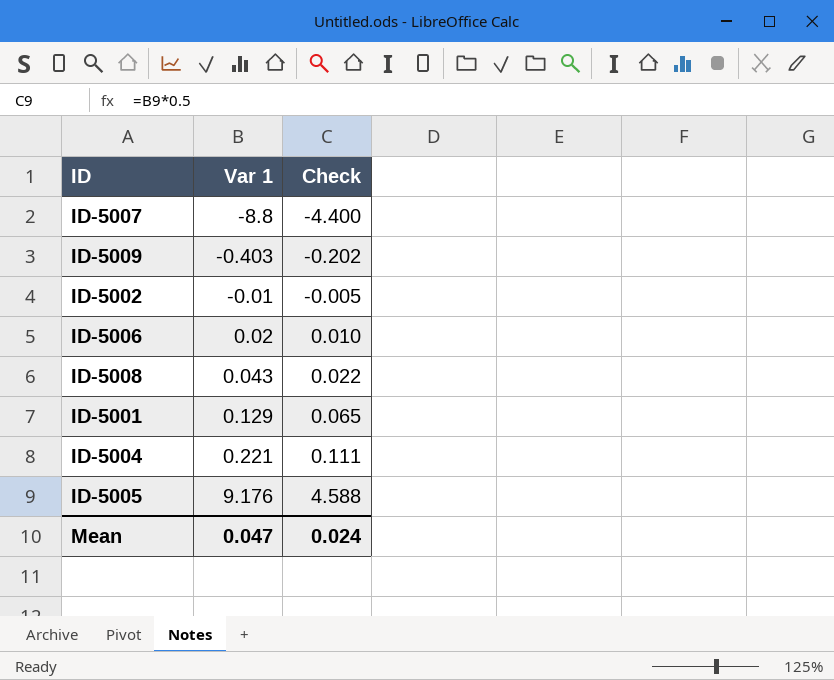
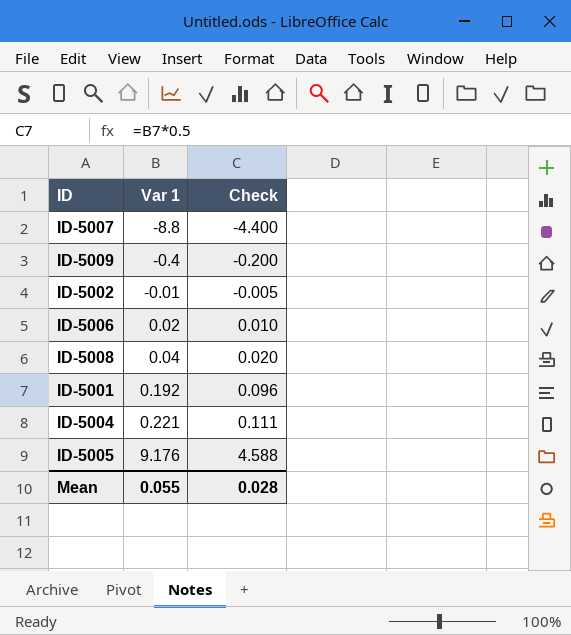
ID-5009 | Var 1: -0.403 -> -0.4
ID-5009 | Check: -0.202 -> -0.200
ID-5008 | Var 1: 0.043 -> 0.04
ID-5008 | Check: 0.022 -> 0.020
ID-5001 | Var 1: 0.129 -> 0.192
ID-5001 | Check: 0.065 -> 0.096
Mean | Var 1: 0.047 -> 0.055
Mean | Check: 0.024 -> 0.028

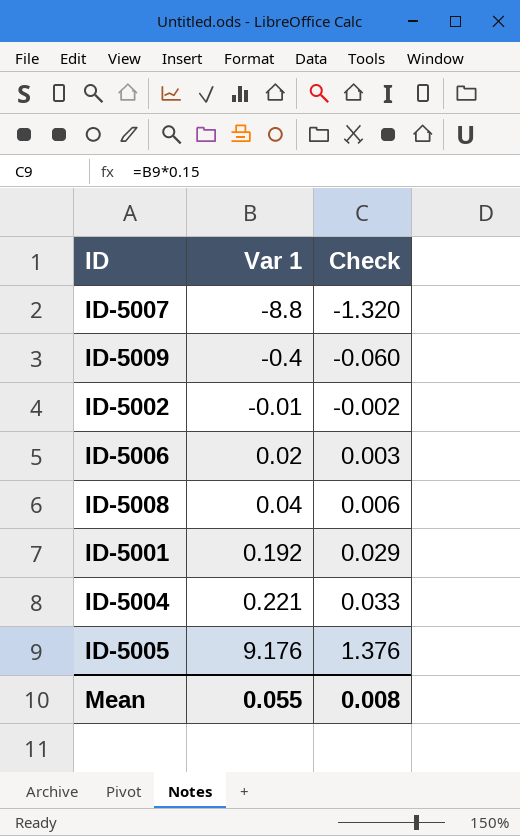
column Check | formula: [Var 1] * 0.5 -> [Var 1] * 0.15
Mean | Check: 0.028 -> 0.008

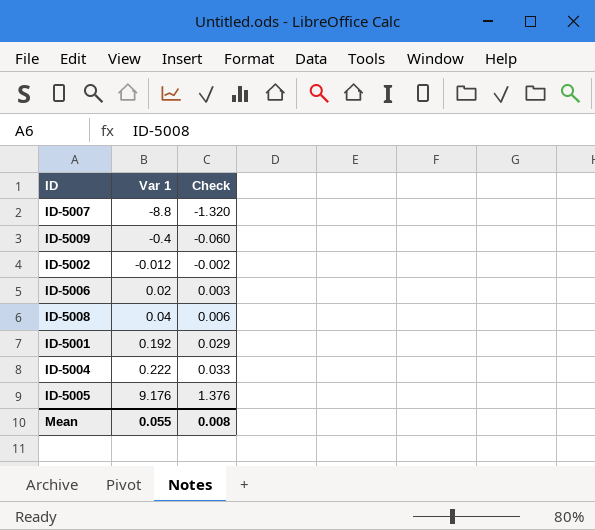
ID-5002 | Var 1: -0.01 -> -0.012
ID-5004 | Var 1: 0.221 -> 0.222

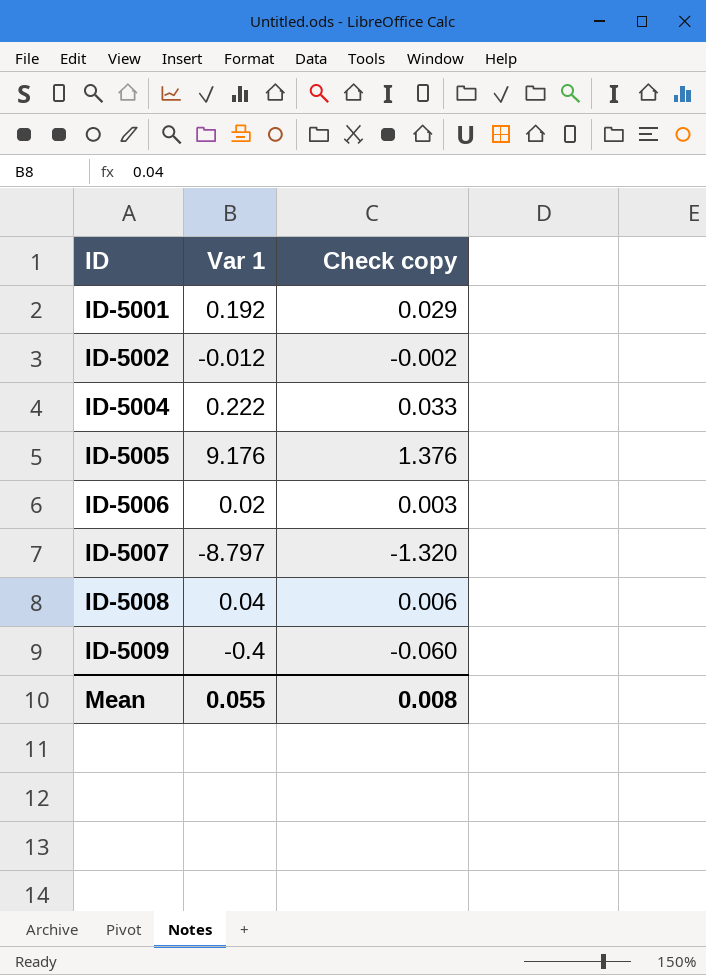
row order: Var 1 ascending -> ID ascending
column name: Check -> Check copy
ID-5007 | Var 1: -8.8 -> -8.797

